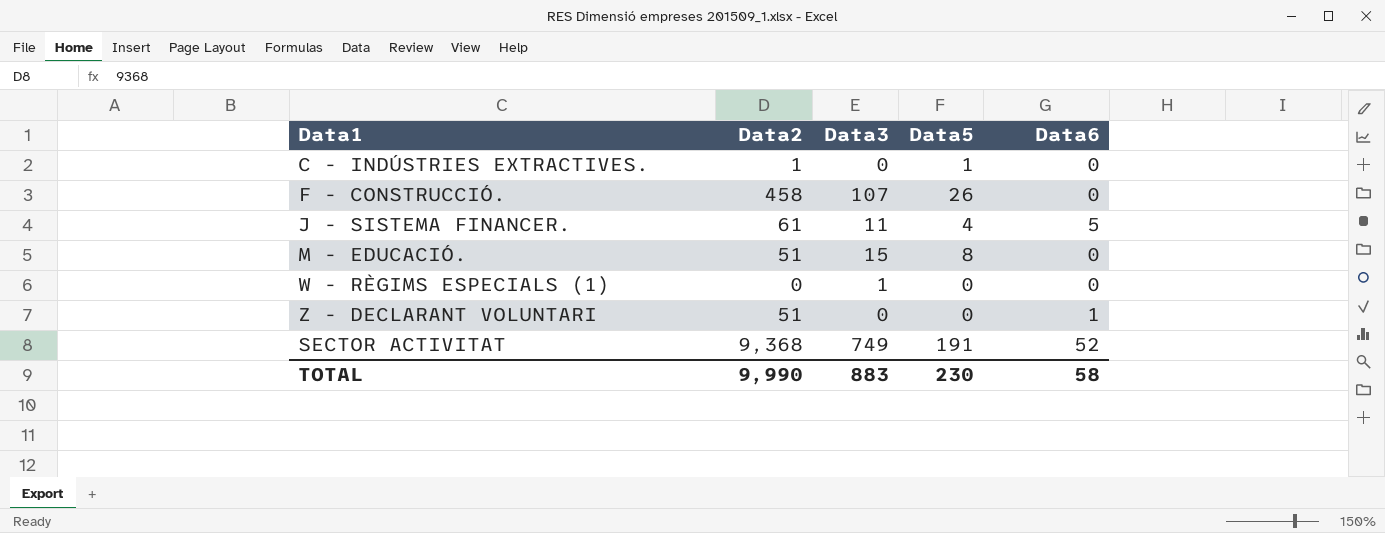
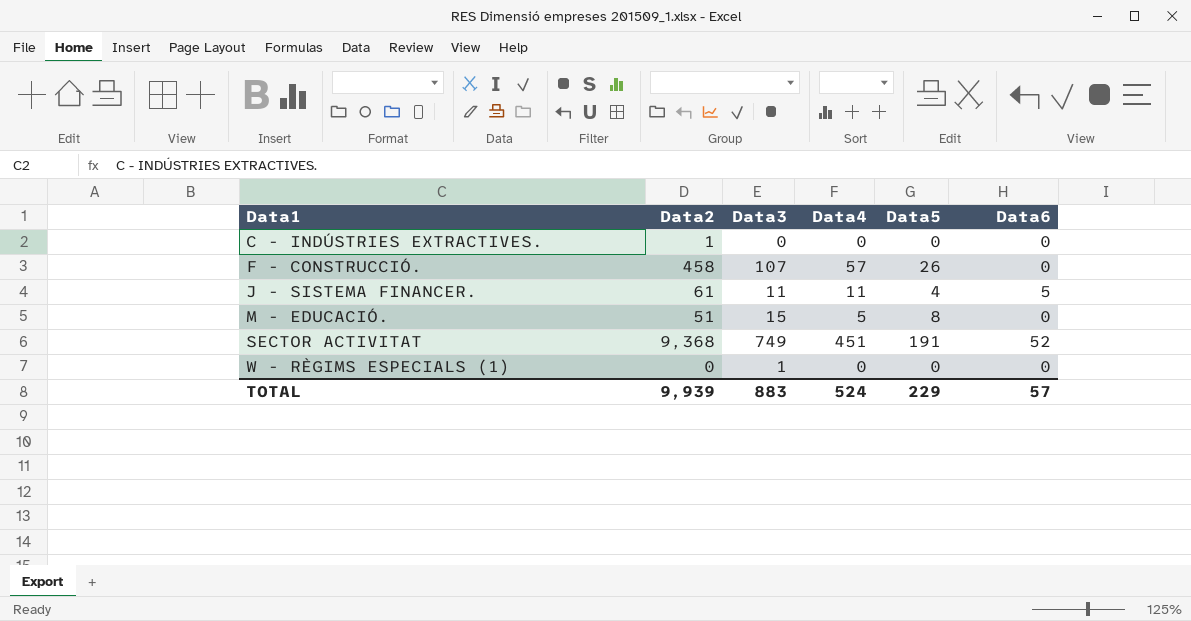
row order: none -> Data1 ascending
column Data4 | position: none -> 4
row Z - DECLARANT VOLUNTARI: 51 | 0 | 0 | 1 -> none
C - INDÚSTRIES EXTRACTIVES. | Data5: 1 -> 0
TOTAL | Data2: 9,990 -> 9,939
TOTAL | Data5: 230 -> 229
TOTAL | Data6: 58 -> 57

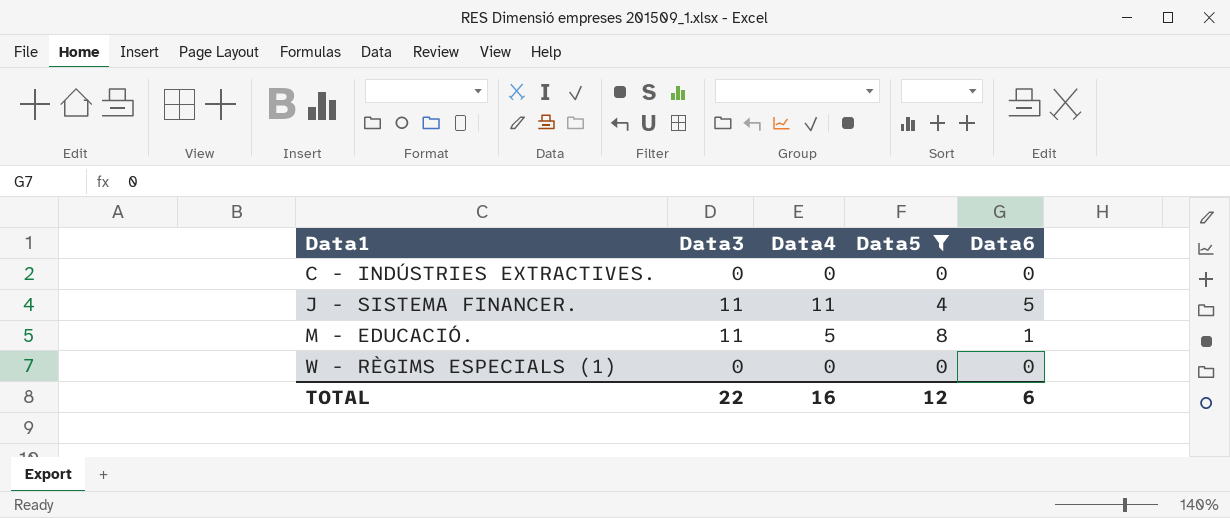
filter: none -> Data5 <= 8
column Data2 | position: 2 -> none
M - EDUCACIÓ. | Data3: 15 -> 11
M - EDUCACIÓ. | Data6: 0 -> 1
W - RÈGIMS ESPECIALS (1) | Data3: 1 -> 0
TOTAL | Data3: 883 -> 22
TOTAL | Data4: 524 -> 16
TOTAL | Data5: 229 -> 12
TOTAL | Data6: 57 -> 6

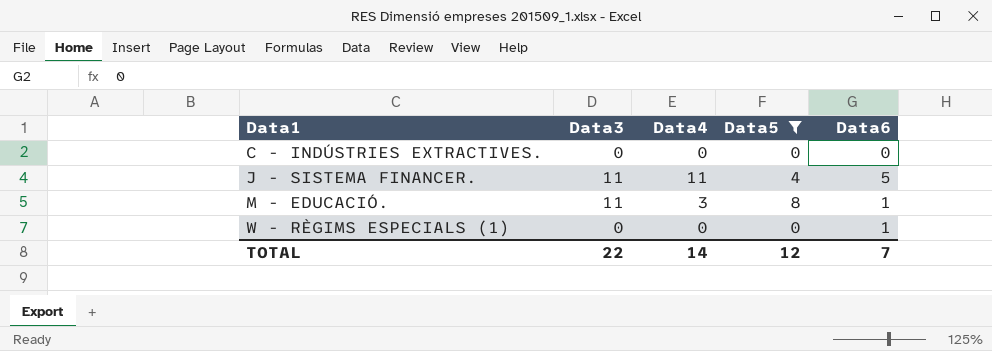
M - EDUCACIÓ. | Data4: 5 -> 3
W - RÈGIMS ESPECIALS (1) | Data6: 0 -> 1
TOTAL | Data4: 16 -> 14
TOTAL | Data6: 6 -> 7

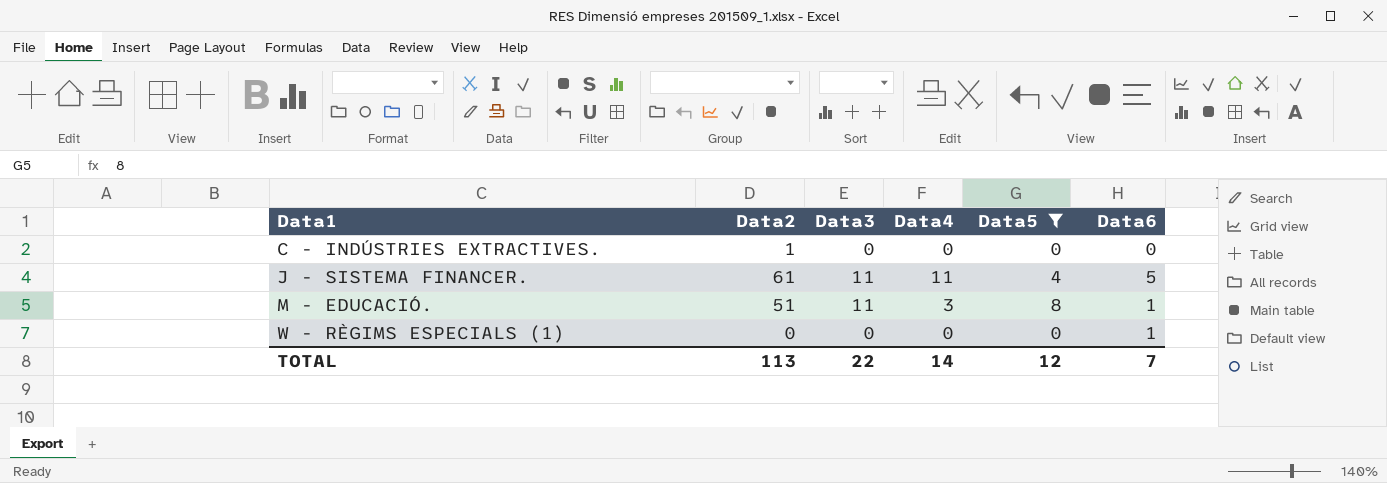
column Data2 | position: none -> 2

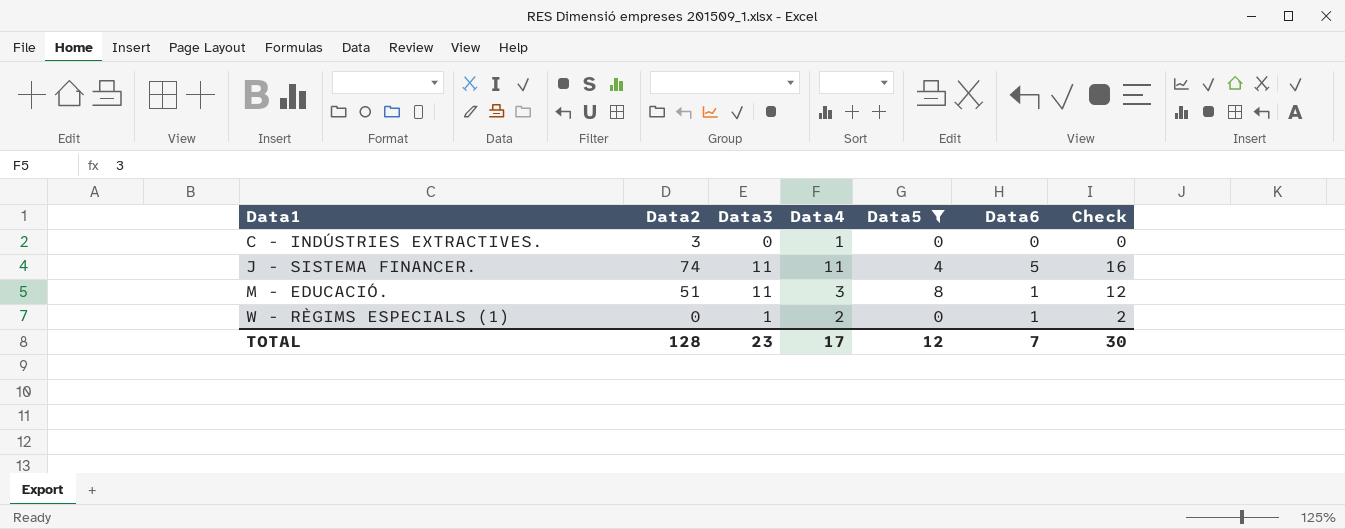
column Check | formula: none -> [Data3] + [Data6]
C - INDÚSTRIES EXTRACTIVES. | Data2: 1 -> 3
C - INDÚSTRIES EXTRACTIVES. | Data4: 0 -> 1
J - SISTEMA FINANCER. | Data2: 61 -> 74
W - RÈGIMS ESPECIALS (1) | Data3: 0 -> 1
W - RÈGIMS ESPECIALS (1) | Data4: 0 -> 2
TOTAL | Data2: 113 -> 128
TOTAL | Data3: 22 -> 23
TOTAL | Data4: 14 -> 17

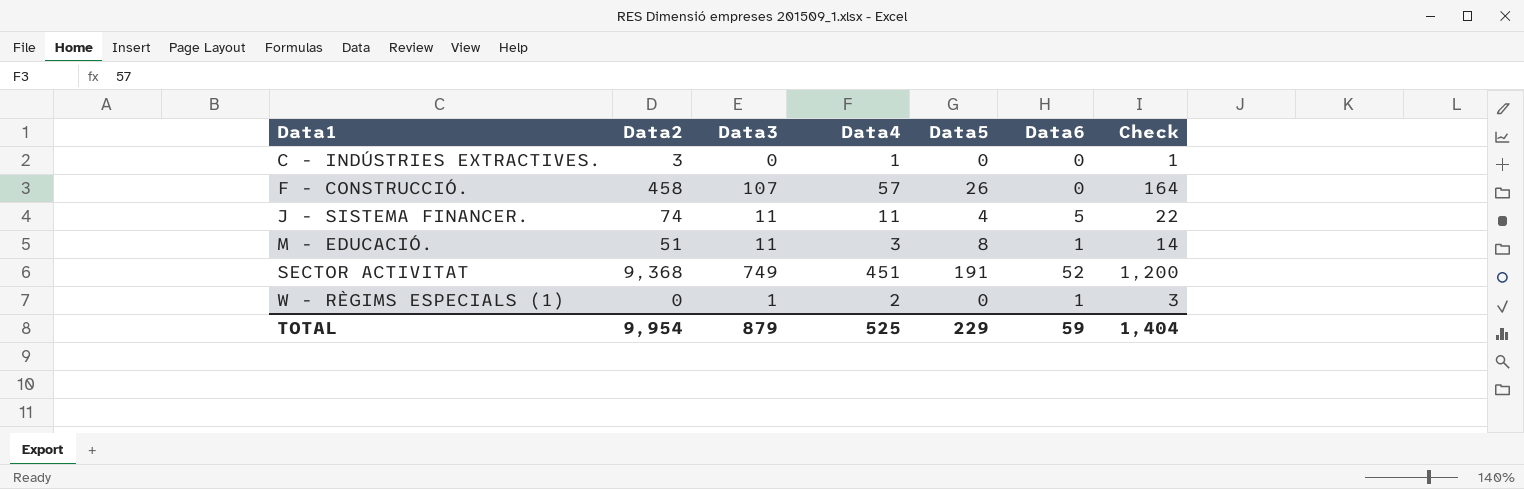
filter: Data5 <= 8 -> none
column Check | formula: [Data3] + [Data6] -> [Data3] + [Data4]
TOTAL | Data2: 128 -> 9,954
TOTAL | Data3: 23 -> 879
TOTAL | Data4: 17 -> 525
TOTAL | Data5: 12 -> 229
TOTAL | Data6: 7 -> 59
TOTAL | Check: 30 -> 1,404

